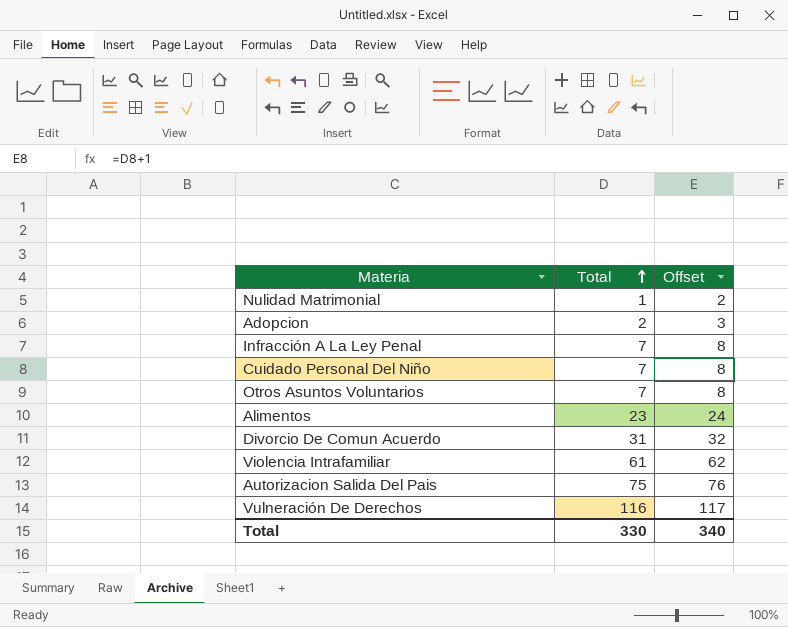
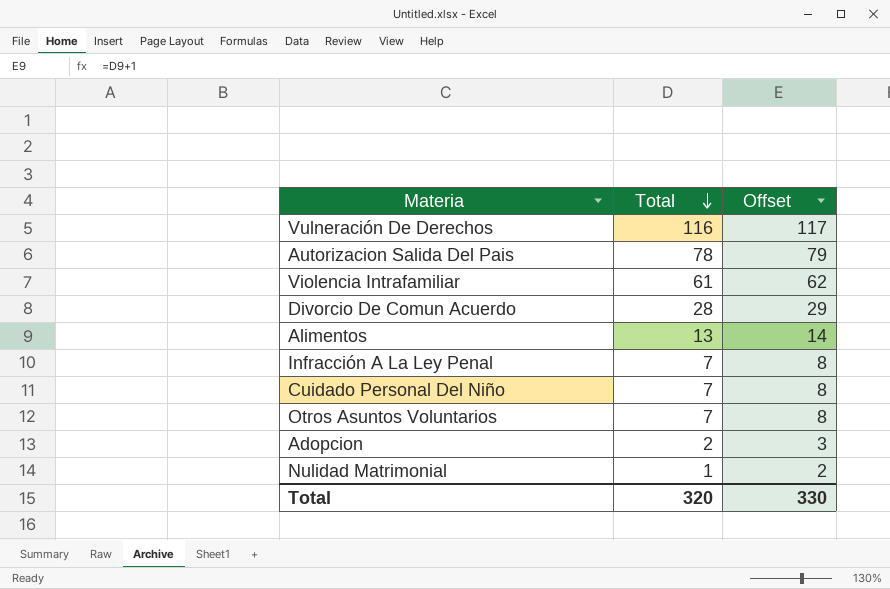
row order: Total ascending -> Total descending
Autorizacion Salida Del Pais | Total: 75 -> 78
Autorizacion Salida Del Pais | Offset: 76 -> 79
Divorcio De Comun Acuerdo | Total: 31 -> 28
Divorcio De Comun Acuerdo | Offset: 32 -> 29
Alimentos | Total: 23 -> 13
Alimentos | Offset: 24 -> 14
Total | Total: 330 -> 320
Total | Offset: 340 -> 330

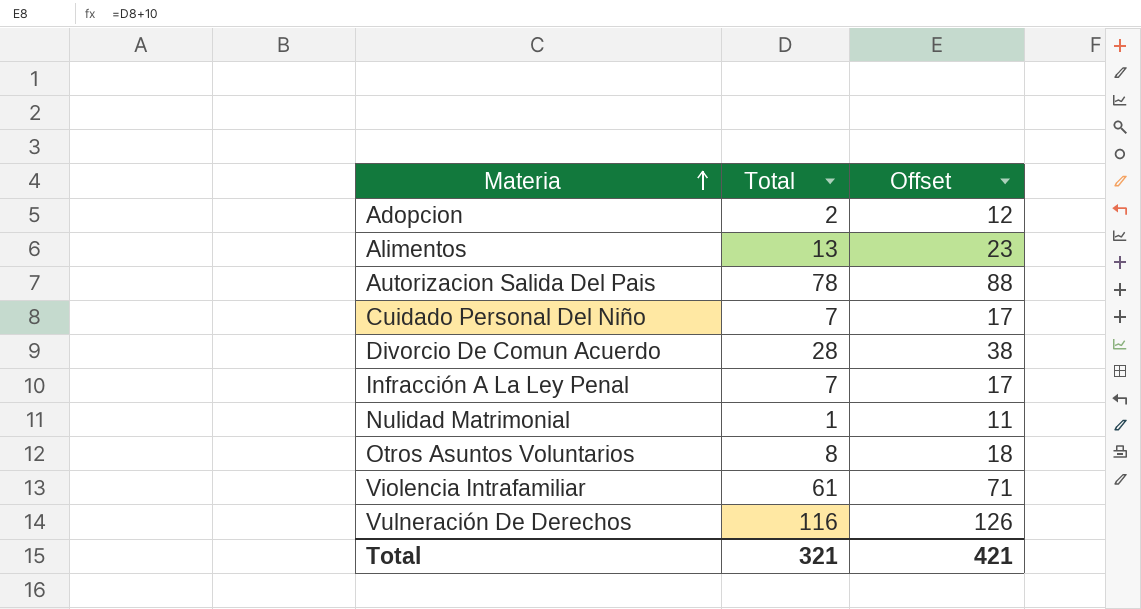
row order: Total descending -> Materia ascending
column Offset | formula: [Total] + 1 -> [Total] + 10
Otros Asuntos Voluntarios | Total: 7 -> 8
Total | Total: 320 -> 321
Total | Offset: 330 -> 421

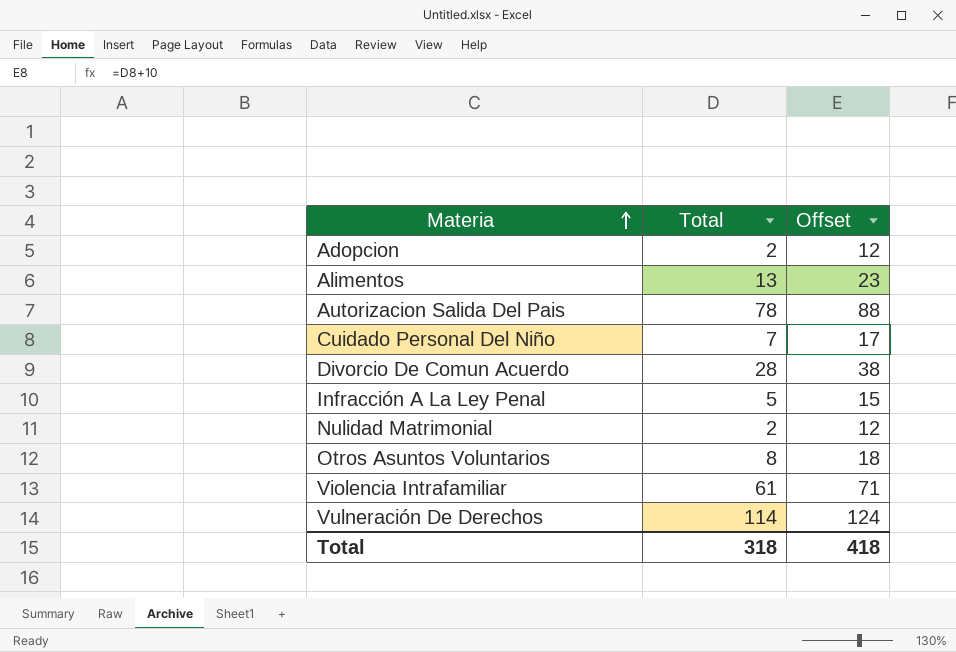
Infracción A La Ley Penal | Total: 7 -> 5
Infracción A La Ley Penal | Offset: 17 -> 15
Nulidad Matrimonial | Total: 1 -> 2
Nulidad Matrimonial | Offset: 11 -> 12
Vulneración De Derechos | Total: 116 -> 114
Vulneración De Derechos | Offset: 126 -> 124
Total | Total: 321 -> 318
Total | Offset: 421 -> 418

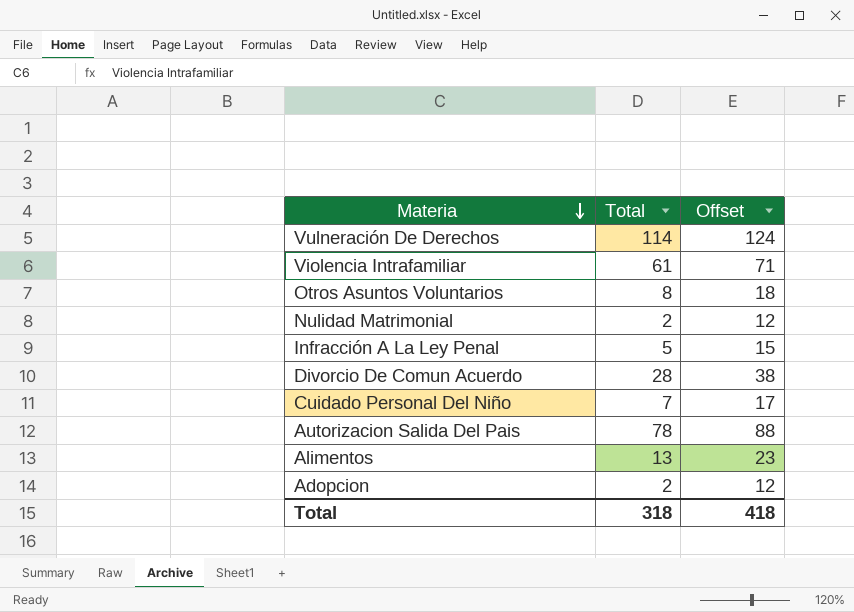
row order: Materia ascending -> Materia descending

